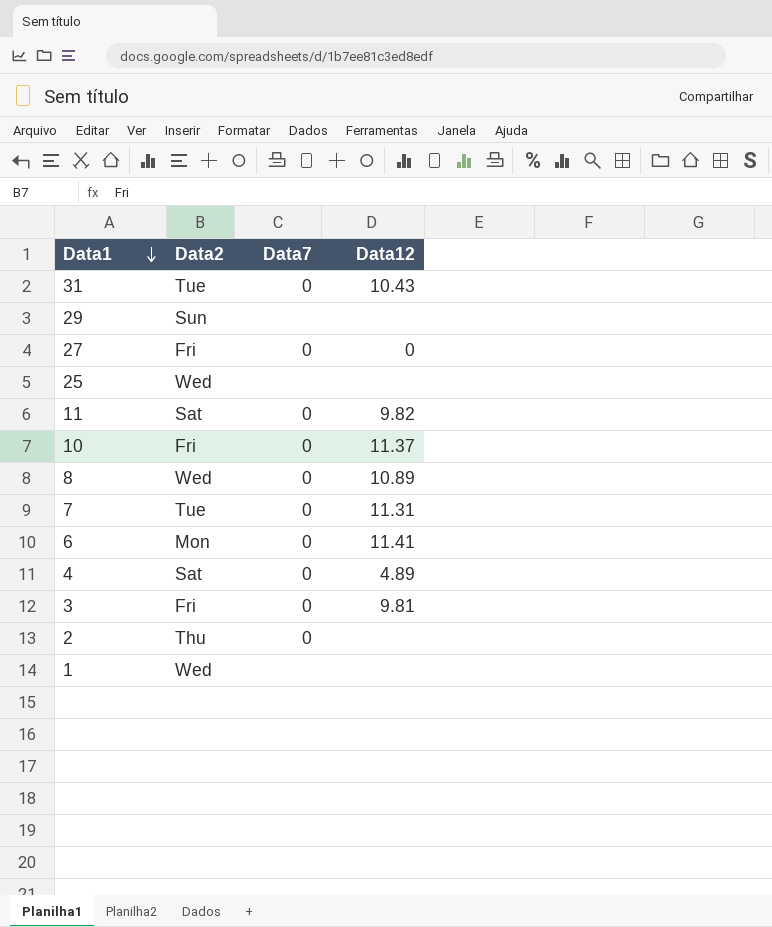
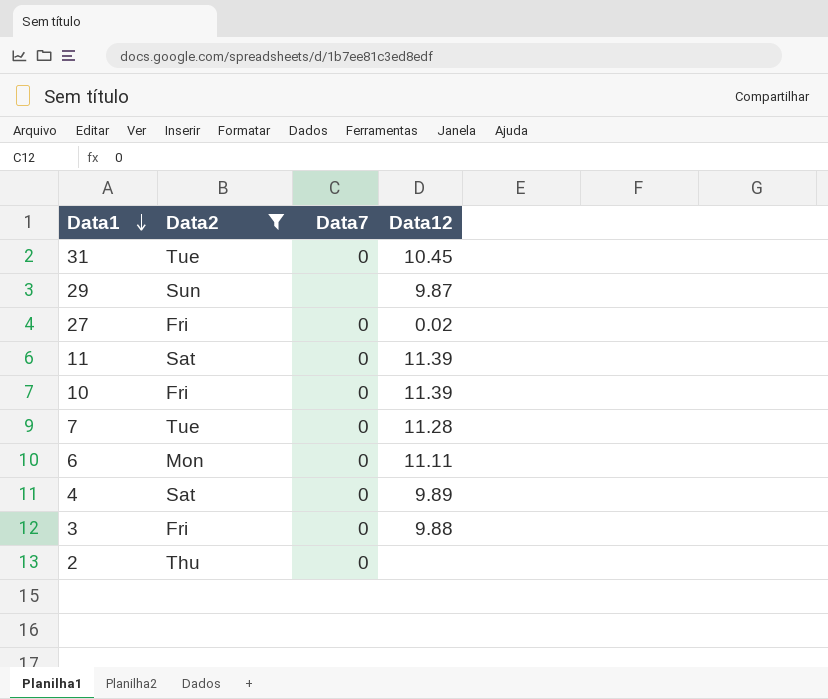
filter: none -> Data2 != Wed
31 | Data12: 10.43 -> 10.45
29 | Data12: none -> 9.87
27 | Data12: 0 -> 0.02
11 | Data12: 9.82 -> 11.39
10 | Data12: 11.37 -> 11.39
7 | Data12: 11.31 -> 11.28
6 | Data12: 11.41 -> 11.11
4 | Data12: 4.89 -> 9.89
3 | Data12: 9.81 -> 9.88

